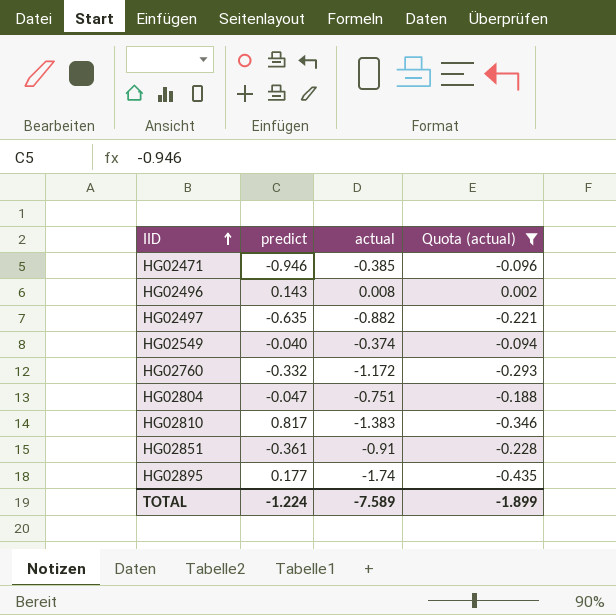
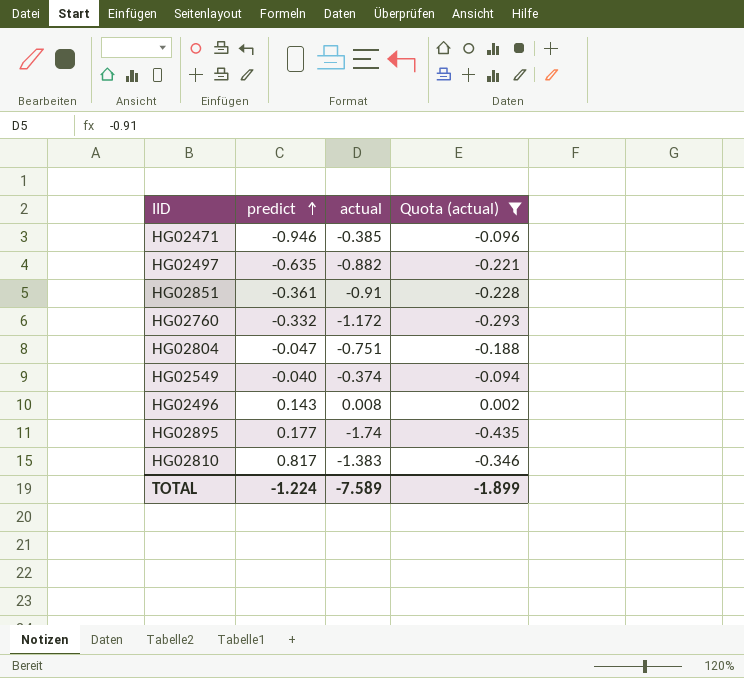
row order: IID ascending -> predict ascending

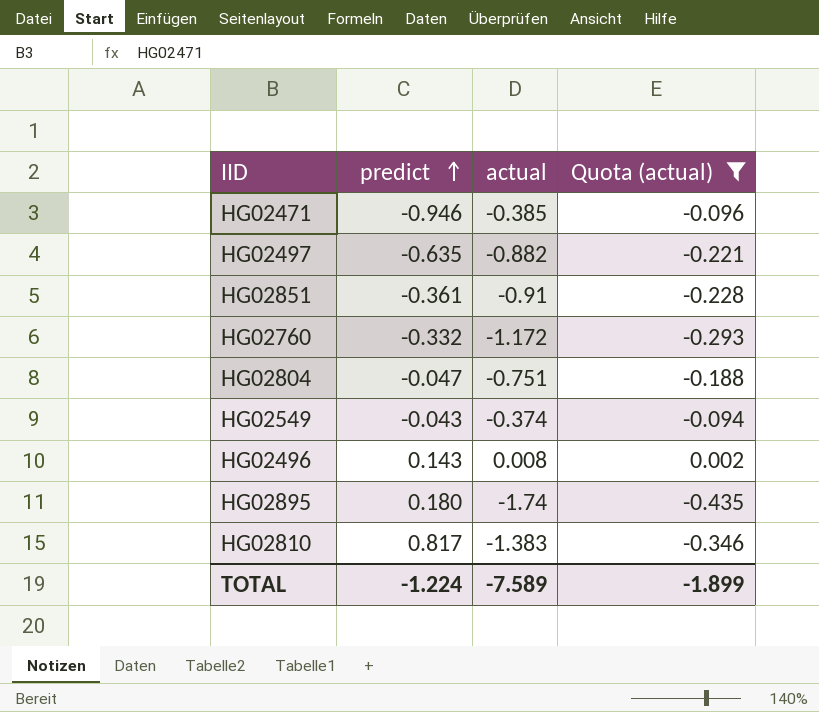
HG02549 | predict: -0.040 -> -0.043
HG02895 | predict: 0.177 -> 0.180

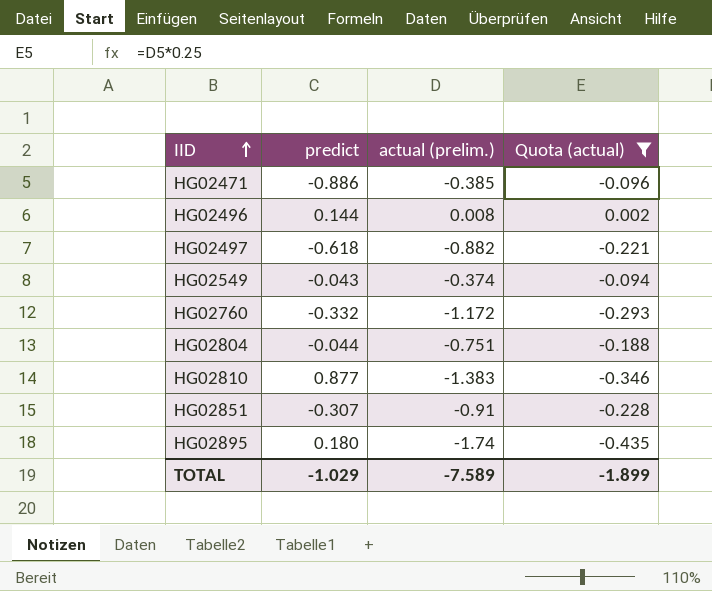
row order: predict ascending -> IID ascending
column name: actual -> actual (prelim.)
HG02471 | predict: -0.946 -> -0.886
HG02496 | predict: 0.143 -> 0.144
HG02497 | predict: -0.635 -> -0.618
HG02804 | predict: -0.047 -> -0.044
HG02810 | predict: 0.817 -> 0.877
HG02851 | predict: -0.361 -> -0.307
TOTAL | predict: -1.224 -> -1.029

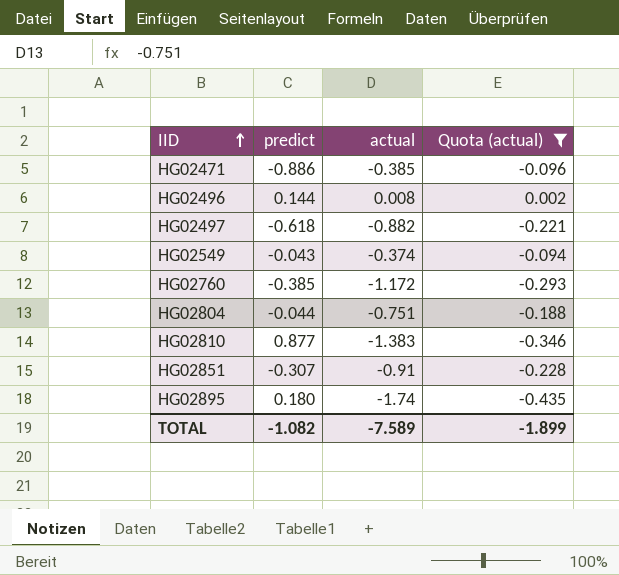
column name: actual (prelim.) -> actual
HG02760 | predict: -0.332 -> -0.385
TOTAL | predict: -1.029 -> -1.082

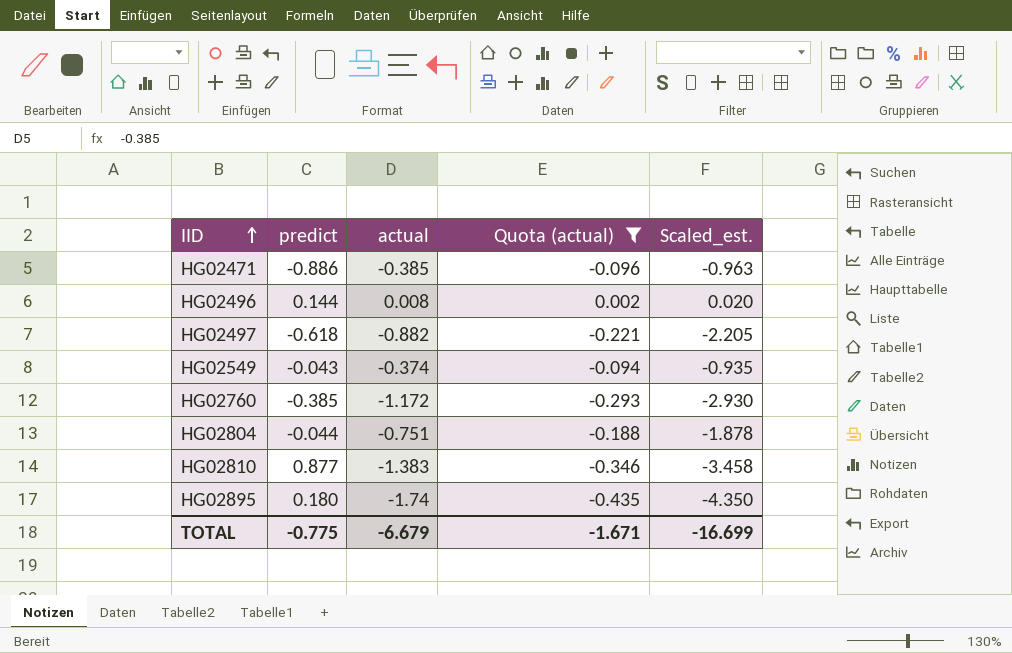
column Scaled_est. | formula: none -> [actual] * 2.5
row HG02851: -0.307 | -0.91 | -0.228 -> none
TOTAL | predict: -1.082 -> -0.775
TOTAL | actual: -7.589 -> -6.679
TOTAL | Quota (actual): -1.899 -> -1.671

